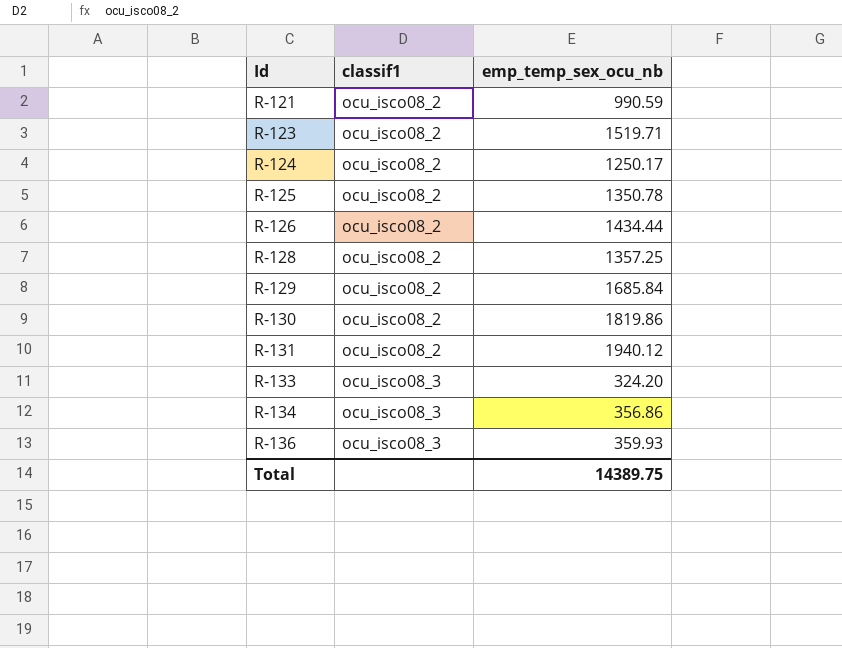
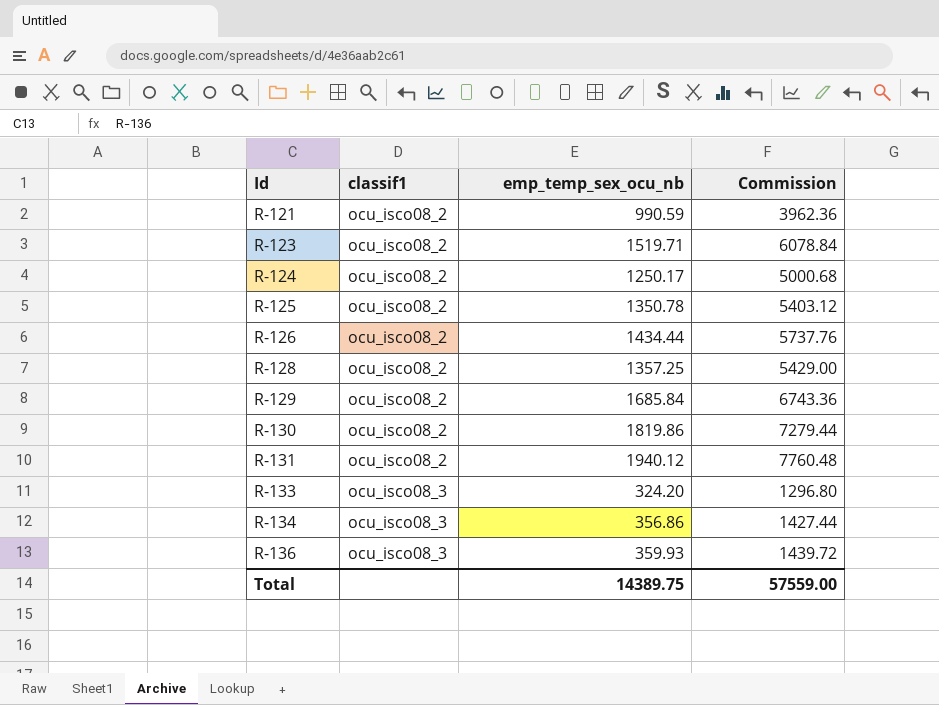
column Commission | formula: none -> [emp_temp_sex_ocu_nb] * 4

